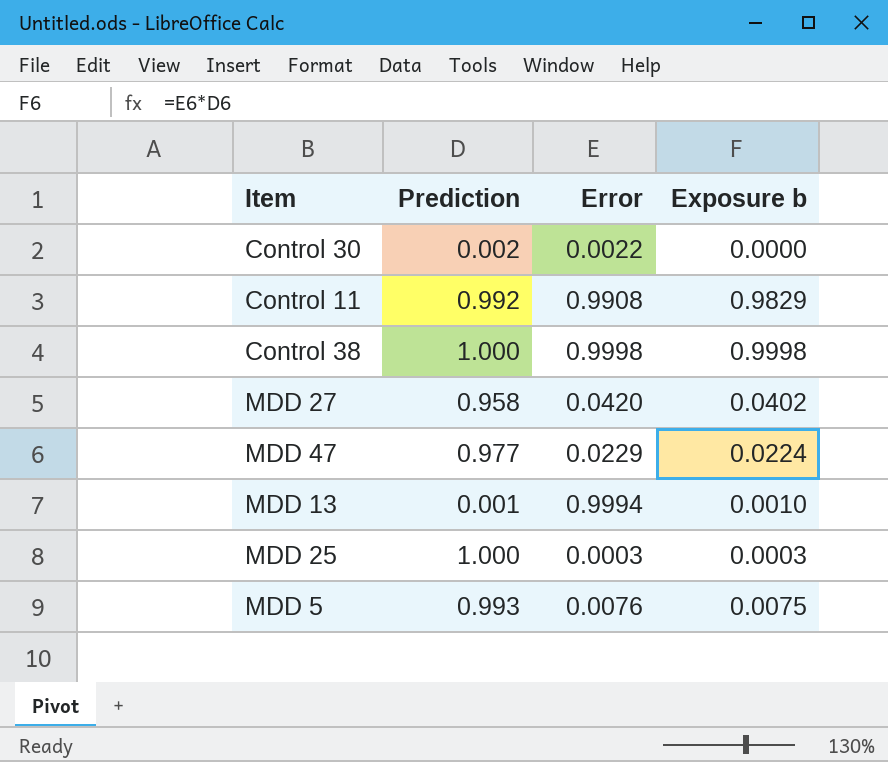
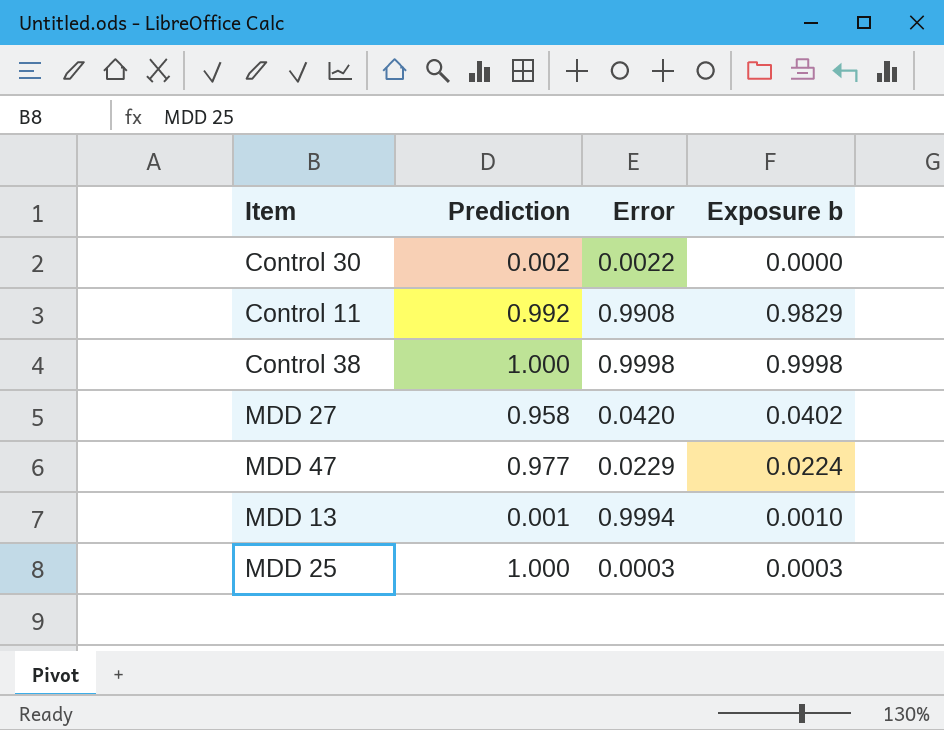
row MDD 5: 0.993 | 0.0076 | 0.0075 -> none

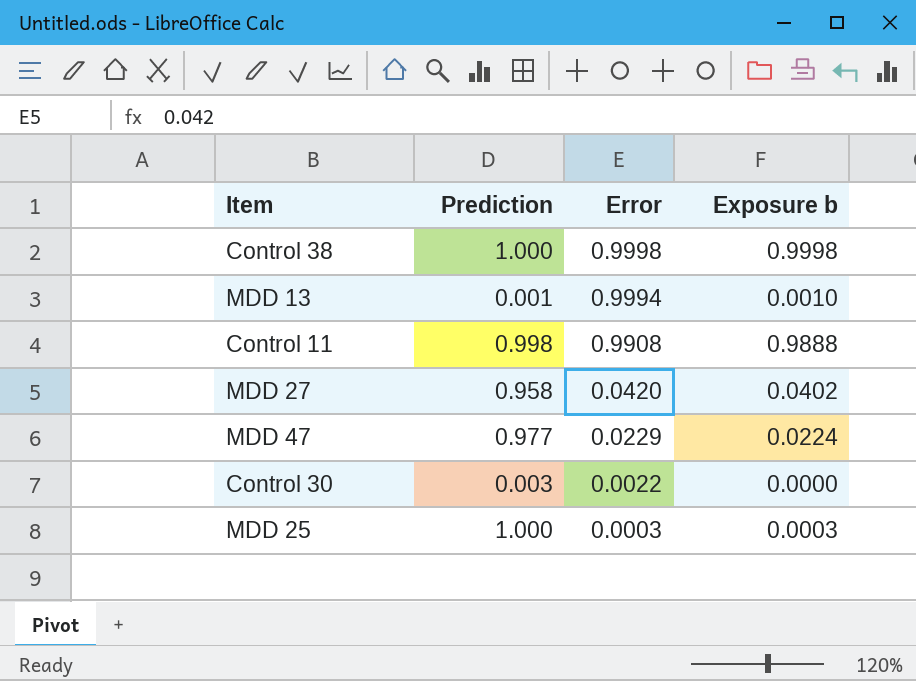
row order: none -> Error descending
Control 11 | Prediction: 0.992 -> 0.998
Control 11 | Exposure b: 0.9829 -> 0.9888
Control 30 | Prediction: 0.002 -> 0.003

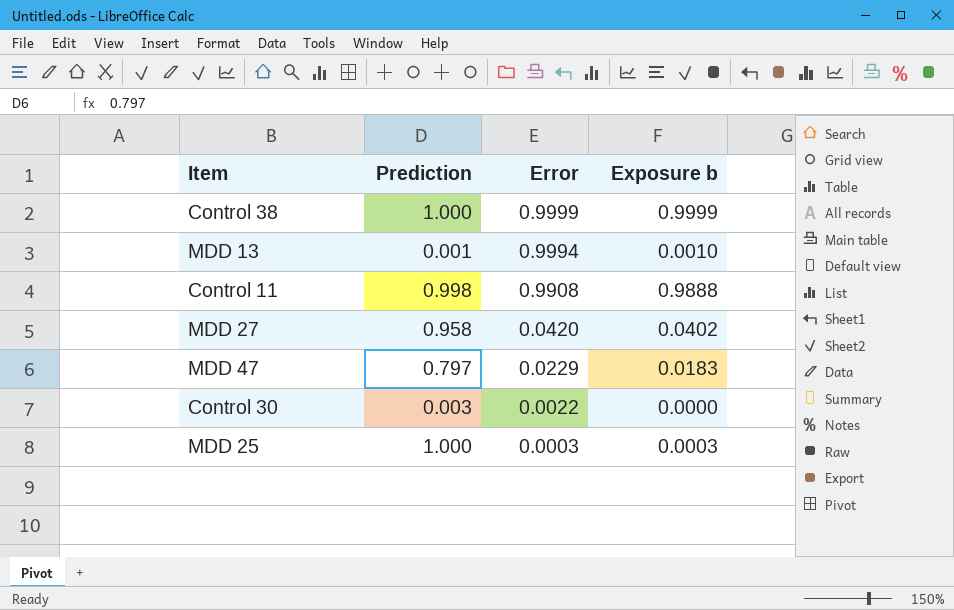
Control 38 | Error: 0.9998 -> 0.9999
Control 38 | Exposure b: 0.9998 -> 0.9999
MDD 47 | Prediction: 0.977 -> 0.797
MDD 47 | Exposure b: 0.0224 -> 0.0183

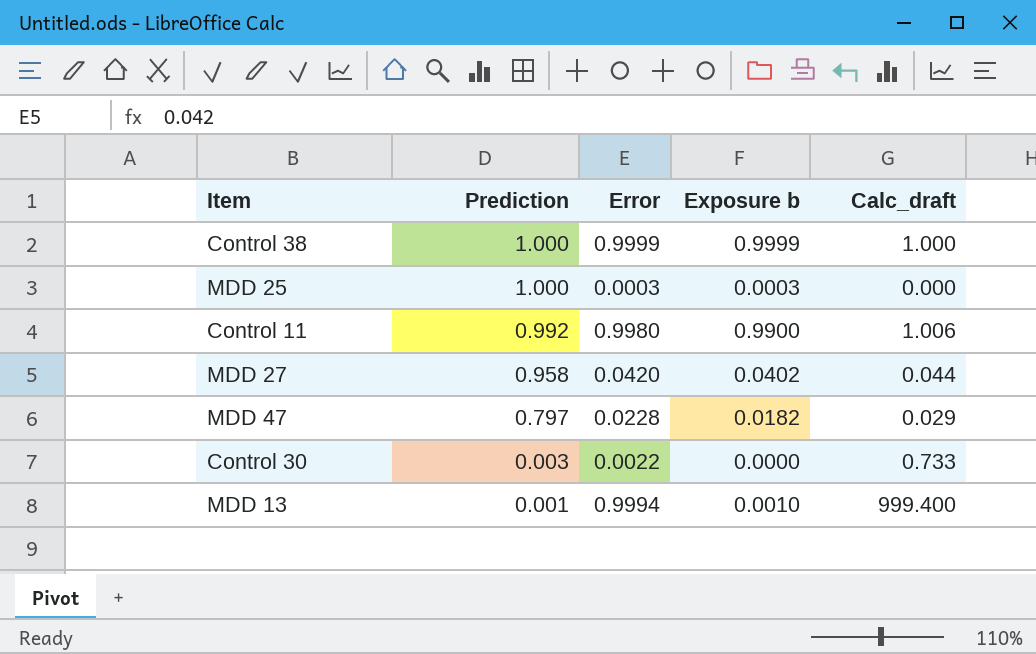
row order: Error descending -> Prediction descending
column Calc_draft | formula: none -> [Error] / [Prediction]
Control 11 | Prediction: 0.998 -> 0.992
Control 11 | Error: 0.9908 -> 0.9980
Control 11 | Exposure b: 0.9888 -> 0.9900
MDD 47 | Error: 0.0229 -> 0.0228
MDD 47 | Exposure b: 0.0183 -> 0.0182

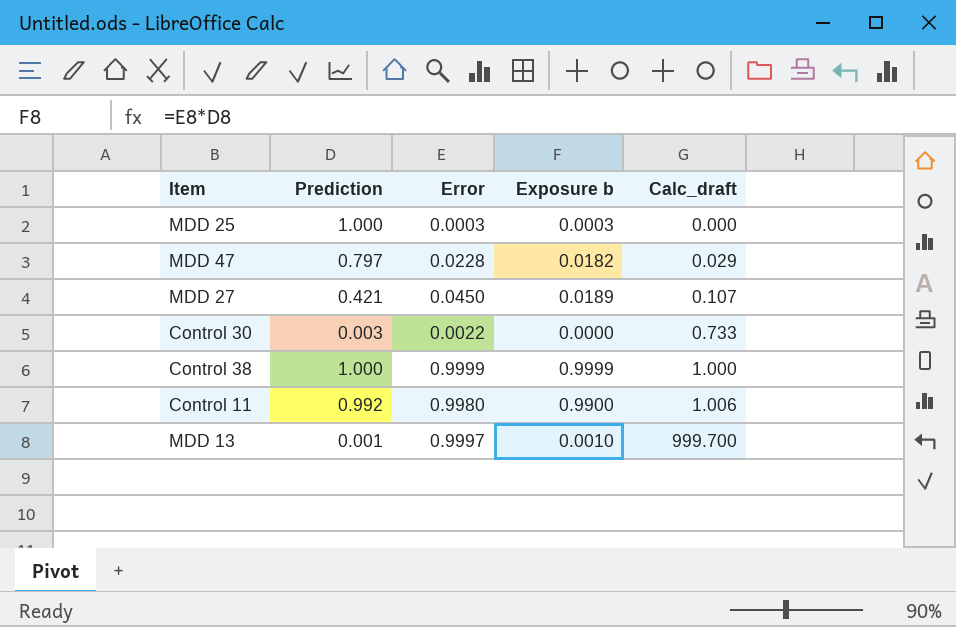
row order: Prediction descending -> Calc_draft ascending
MDD 27 | Prediction: 0.958 -> 0.421
MDD 27 | Error: 0.0420 -> 0.0450
MDD 27 | Exposure b: 0.0402 -> 0.0189
MDD 27 | Calc_draft: 0.044 -> 0.107
MDD 13 | Error: 0.9994 -> 0.9997
MDD 13 | Calc_draft: 999.400 -> 999.700

